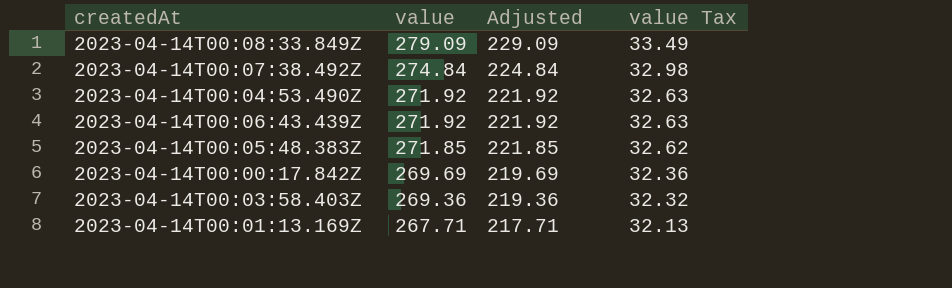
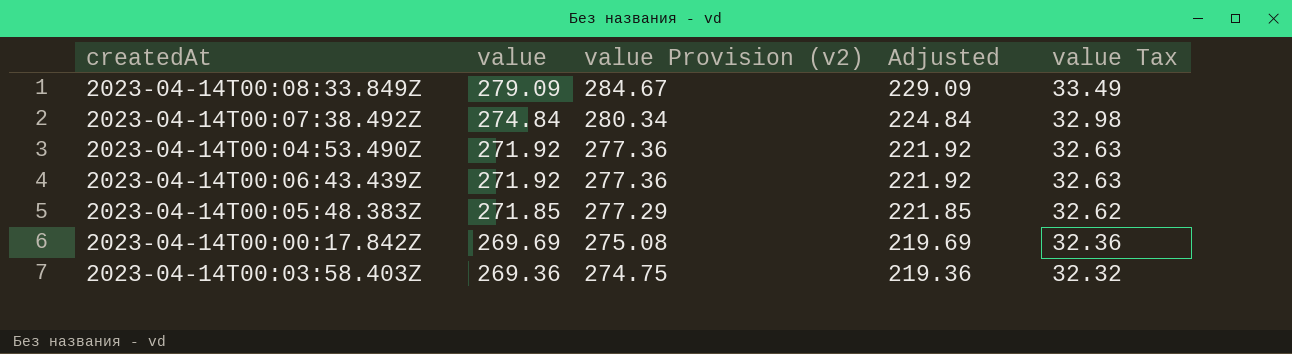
column value Provision (v2) | formula: none -> [value] * 1.02
row 2023-04-14T00:01:13.169Z: 267.71 | 217.71 | 32.13 -> none

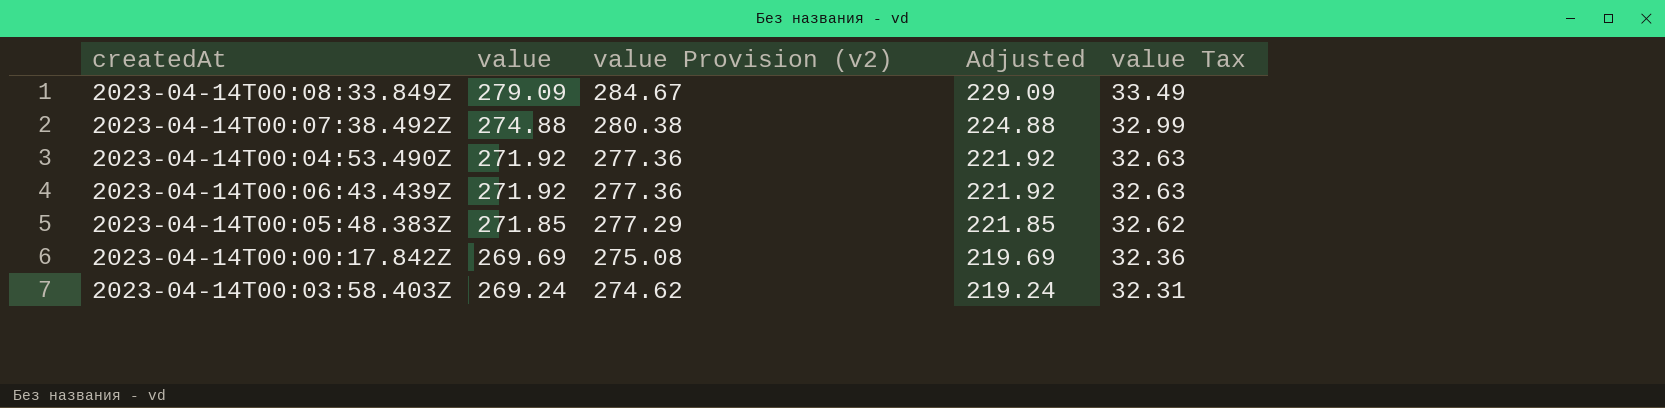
2023-04-14T00:07:38.492Z | value: 274.84 -> 274.88
2023-04-14T00:07:38.492Z | value Provision (v2): 280.34 -> 280.38
2023-04-14T00:07:38.492Z | Adjusted: 224.84 -> 224.88
2023-04-14T00:07:38.492Z | value Tax: 32.98 -> 32.99
2023-04-14T00:03:58.403Z | value: 269.36 -> 269.24
2023-04-14T00:03:58.403Z | value Provision (v2): 274.75 -> 274.62
2023-04-14T00:03:58.403Z | Adjusted: 219.36 -> 219.24
2023-04-14T00:03:58.403Z | value Tax: 32.32 -> 32.31

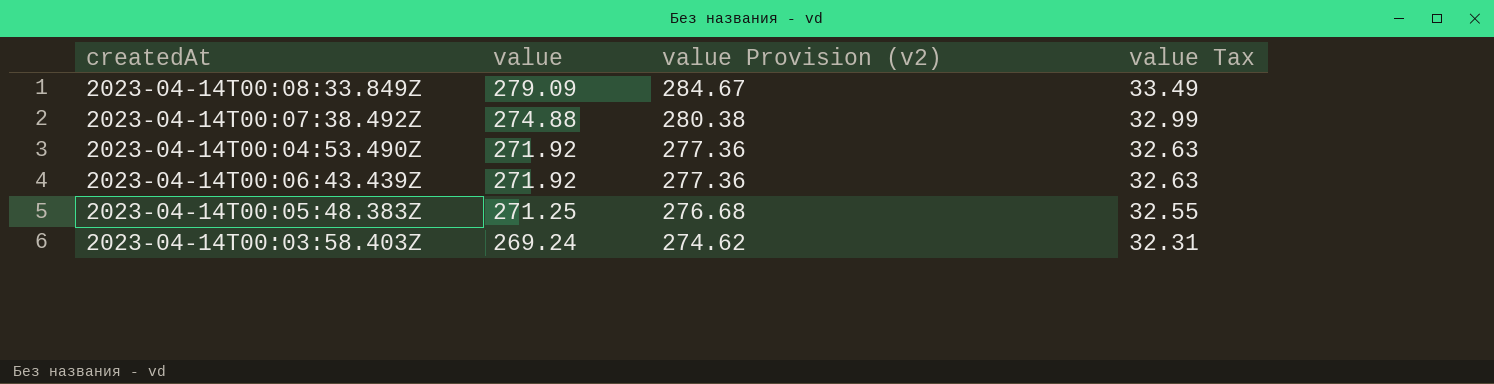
column Adjusted | formula: [value] - 50 -> none
row 2023-04-14T00:00:17.842Z: 269.69 | 275.08 | 219.69 | 32.36 -> none
2023-04-14T00:05:48.383Z | value: 271.85 -> 271.25
2023-04-14T00:05:48.383Z | value Provision (v2): 277.29 -> 276.68
2023-04-14T00:05:48.383Z | value Tax: 32.62 -> 32.55

